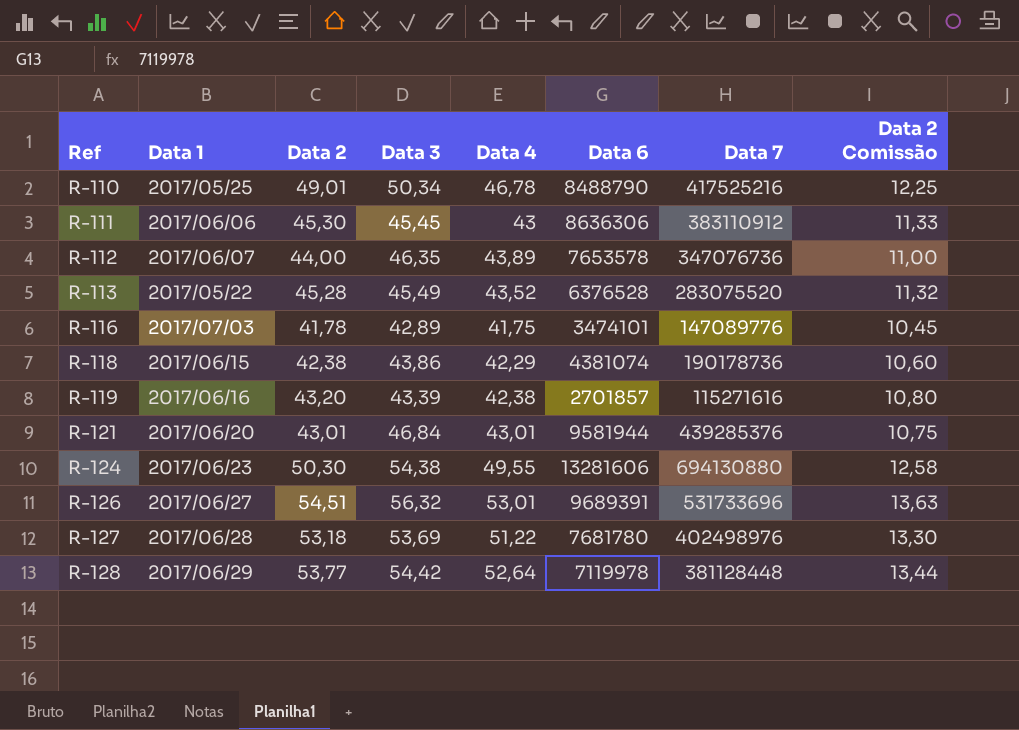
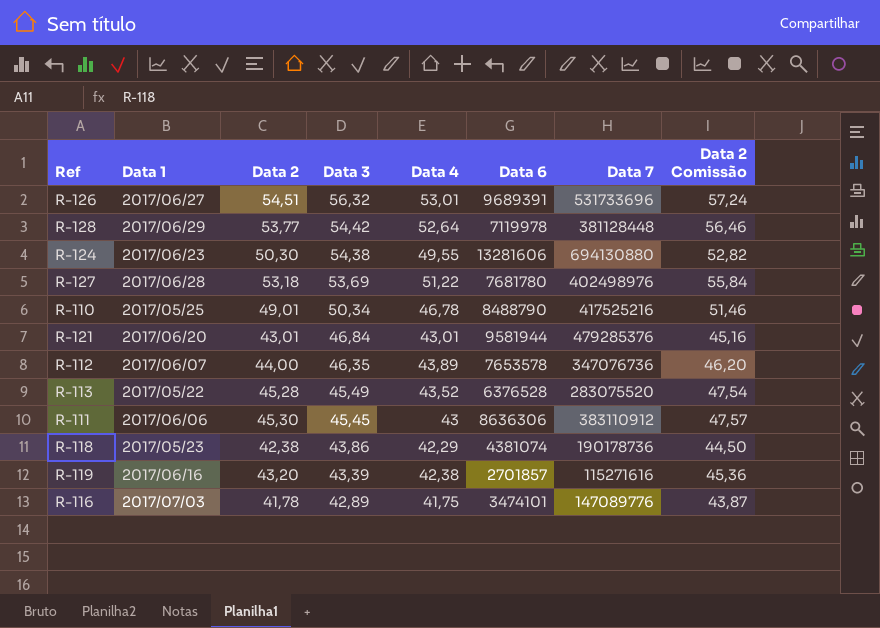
row order: Ref ascending -> Data 3 descending
column Data 2 Comissão | formula: [Data 2] * 0,25 -> [Data 2] * 1,05
R-121 | Data 7: 439285376 -> 479285376
R-118 | Data 1: 2017/06/15 -> 2017/05/23

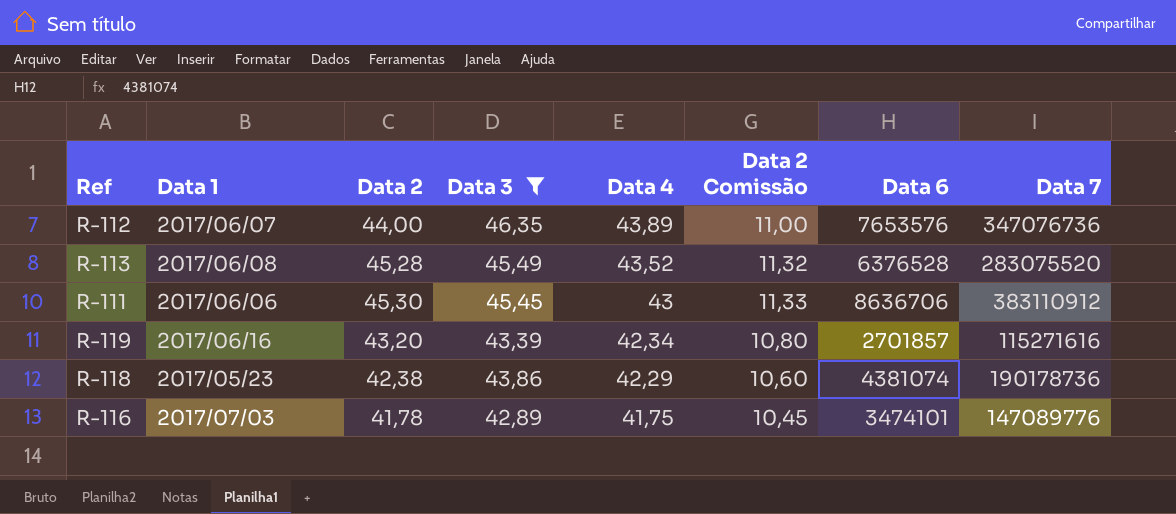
filter: none -> Data 3 <= 46,35
row order: Data 3 descending -> Data 4 descending
column Data 2 Comissão | formula: [Data 2] * 1,05 -> [Data 2] * 0,25
column Data 2 Comissão | position: 8 -> 6
R-112 | Data 6: 7653578 -> 7653576
R-113 | Data 1: 2017/05/22 -> 2017/06/08
R-111 | Data 6: 8636306 -> 8636706
R-119 | Data 4: 42,38 -> 42,34

